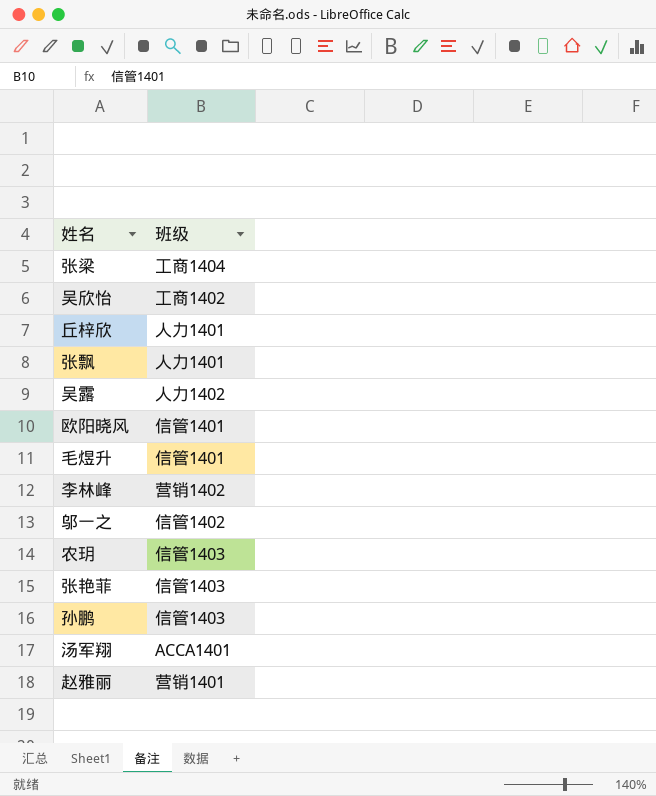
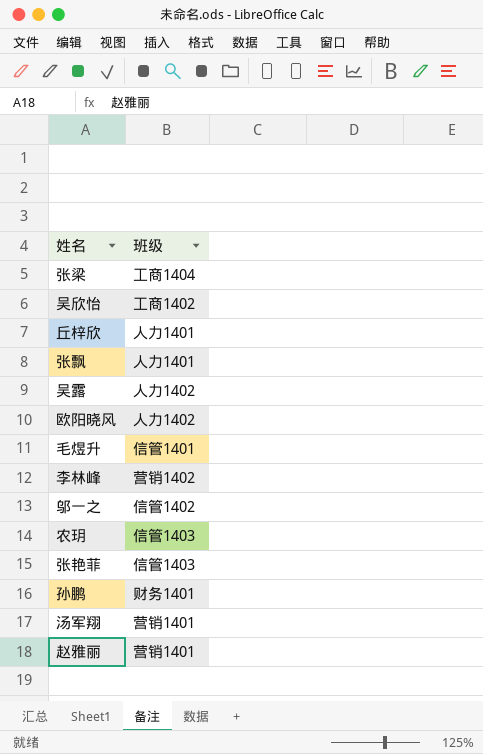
欧阳晓风 | 班级: 信管1401 -> 人力1402
孙鹏 | 班级: 信管1403 -> 财务1401
汤军翔 | 班级: ACCA1401 -> 营销1401

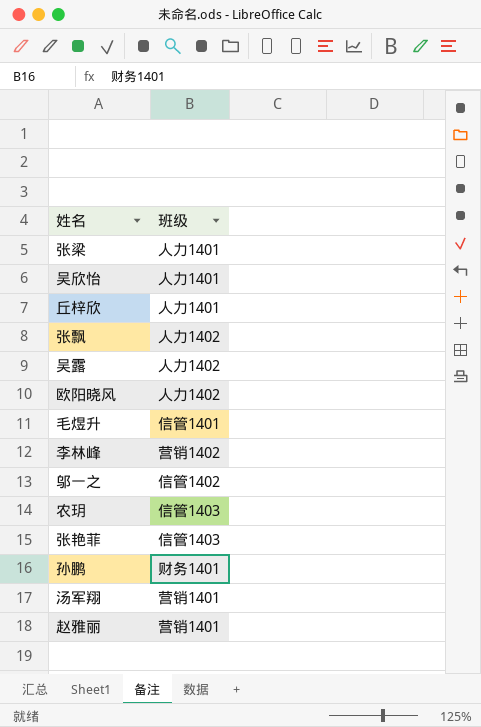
张梁 | 班级: 工商1404 -> 人力1401
吴欣怡 | 班级: 工商1402 -> 人力1401
张飘 | 班级: 人力1401 -> 人力1402

